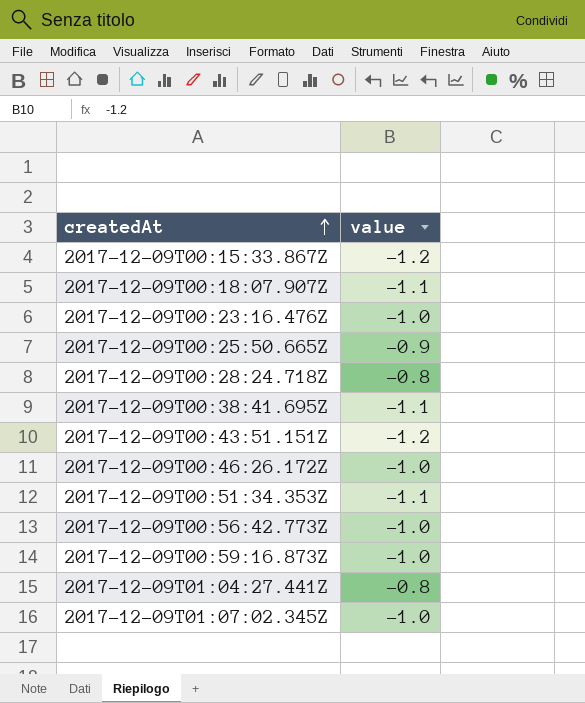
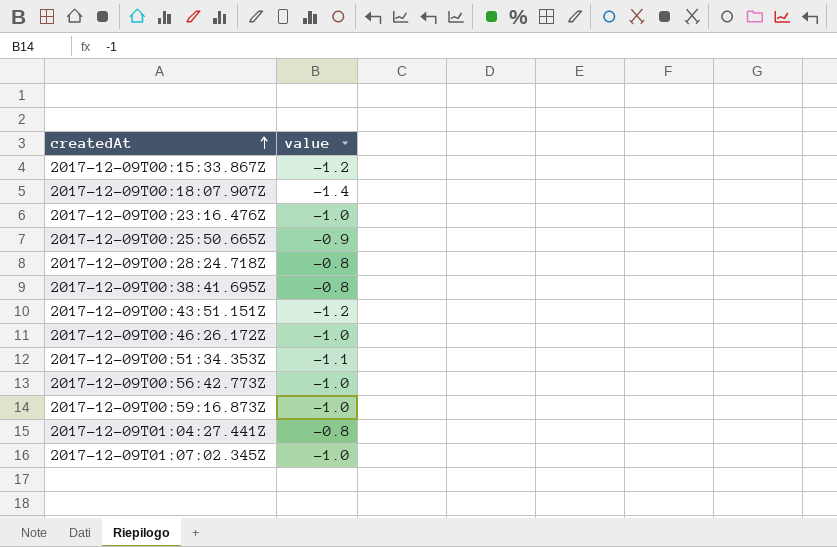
2017-12-09T00:18:07.907Z | value: -1.1 -> -1.4
2017-12-09T00:38:41.695Z | value: -1.1 -> -0.8

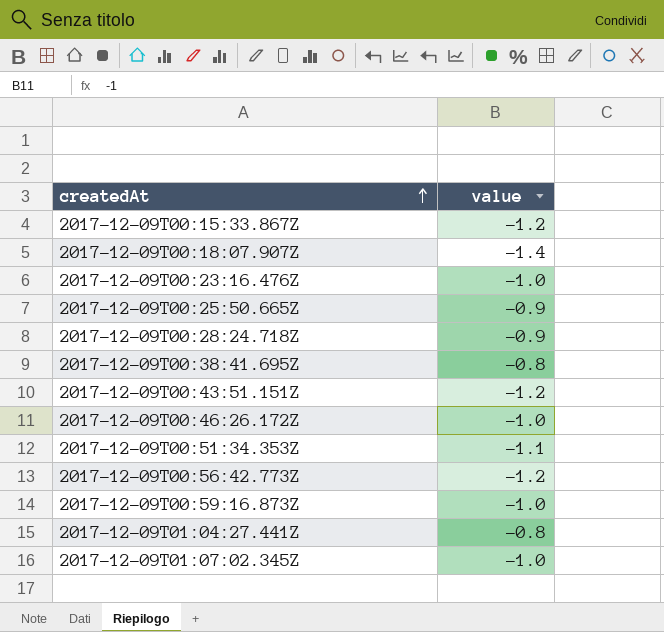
2017-12-09T00:28:24.718Z | value: -0.8 -> -0.9
2017-12-09T00:56:42.773Z | value: -1.0 -> -1.2

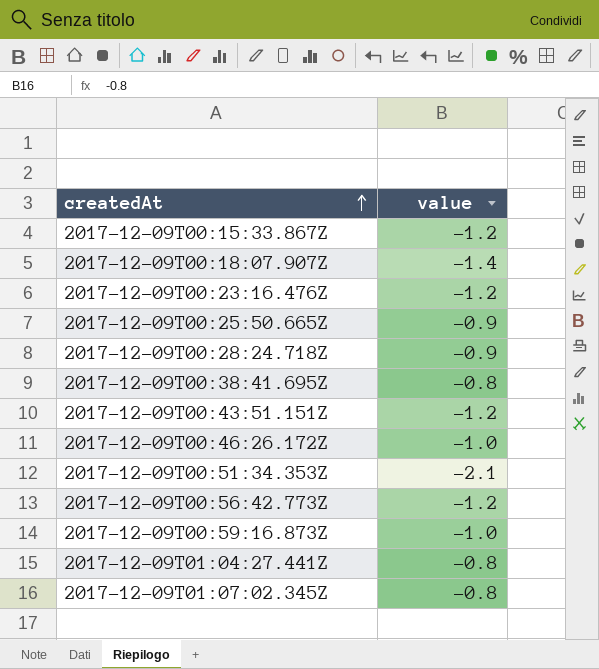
2017-12-09T00:23:16.476Z | value: -1.0 -> -1.2
2017-12-09T00:51:34.353Z | value: -1.1 -> -2.1
2017-12-09T01:07:02.345Z | value: -1.0 -> -0.8

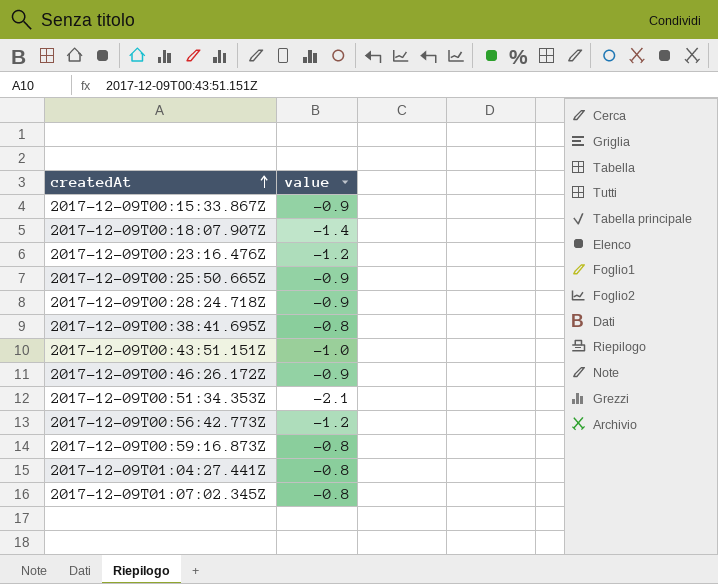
2017-12-09T00:15:33.867Z | value: -1.2 -> -0.9
2017-12-09T00:43:51.151Z | value: -1.2 -> -1.0
2017-12-09T00:46:26.172Z | value: -1.0 -> -0.9
2017-12-09T00:59:16.873Z | value: -1.0 -> -0.8

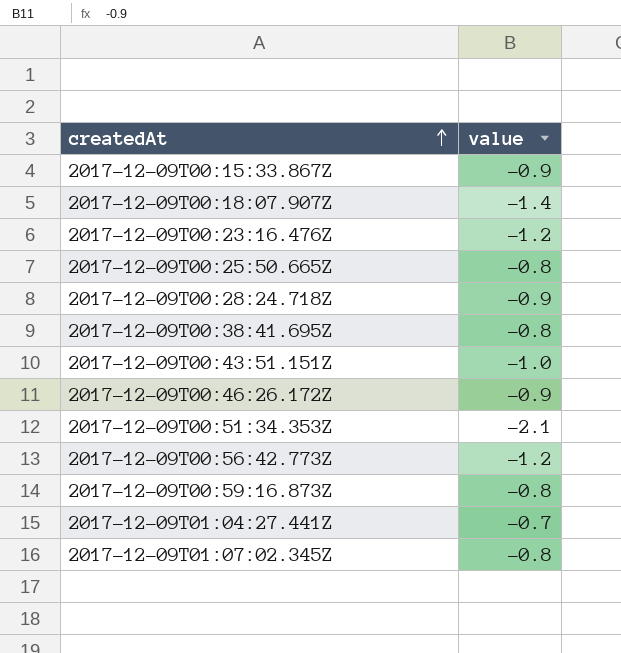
2017-12-09T00:25:50.665Z | value: -0.9 -> -0.8
2017-12-09T01:04:27.441Z | value: -0.8 -> -0.7

